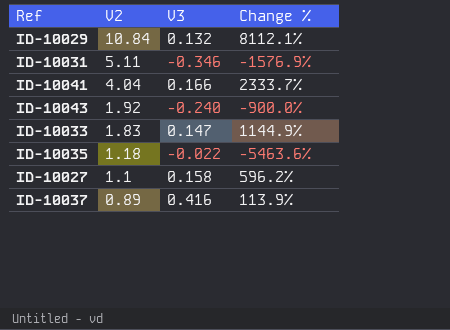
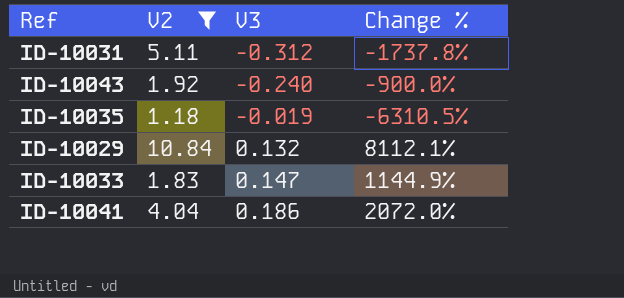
filter: none -> V2 >= 1.18
row order: V2 descending -> V3 ascending
ID-10031 | V3: -0.346 -> -0.312
ID-10031 | Change %: -1576.9% -> -1737.8%
ID-10035 | V3: -0.022 -> -0.019
ID-10035 | Change %: -5463.6% -> -6310.5%
ID-10041 | V3: 0.166 -> 0.186
ID-10041 | Change %: 2333.7% -> 2072.0%

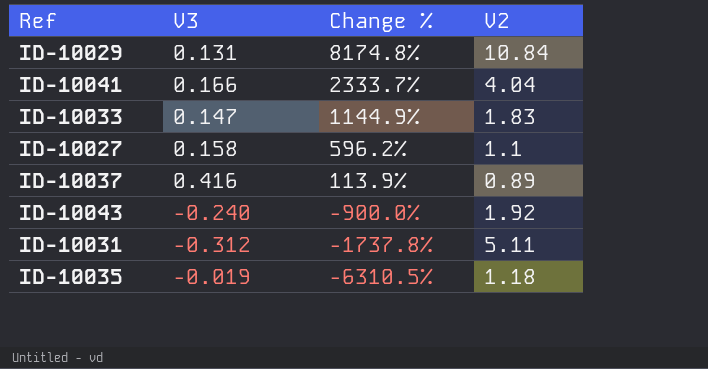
filter: V2 >= 1.18 -> none
row order: V3 ascending -> Change % descending
column V2 | position: 2 -> 4
ID-10029 | V3: 0.132 -> 0.131
ID-10029 | Change %: 8112.1% -> 8174.8%
ID-10041 | V3: 0.186 -> 0.166
ID-10041 | Change %: 2072.0% -> 2333.7%

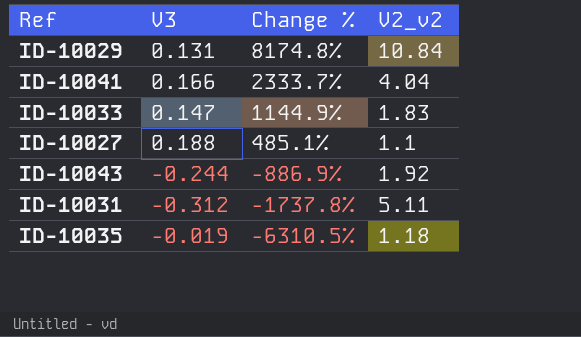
column name: V2 -> V2_v2
row ID-10037: 0.416 | 113.9% | 0.89 -> none
ID-10027 | V3: 0.158 -> 0.188
ID-10027 | Change %: 596.2% -> 485.1%
ID-10043 | V3: -0.240 -> -0.244
ID-10043 | Change %: -900.0% -> -886.9%

